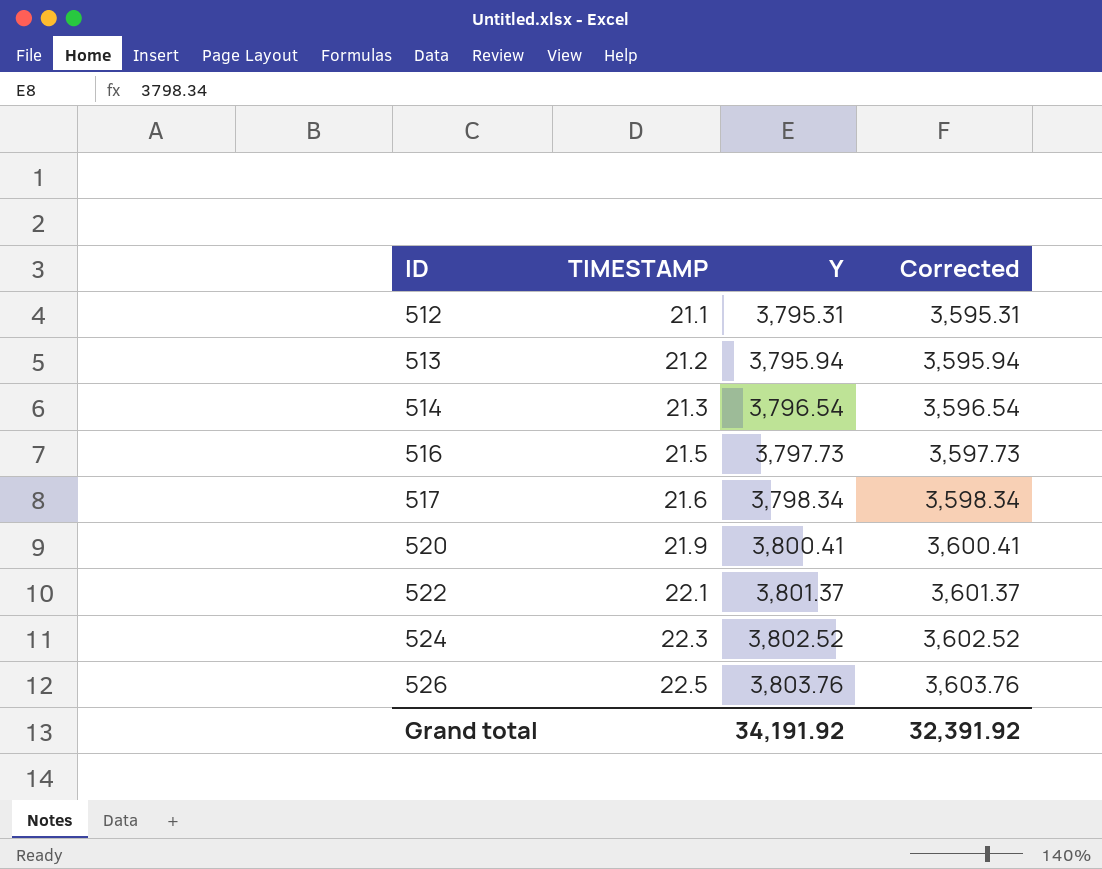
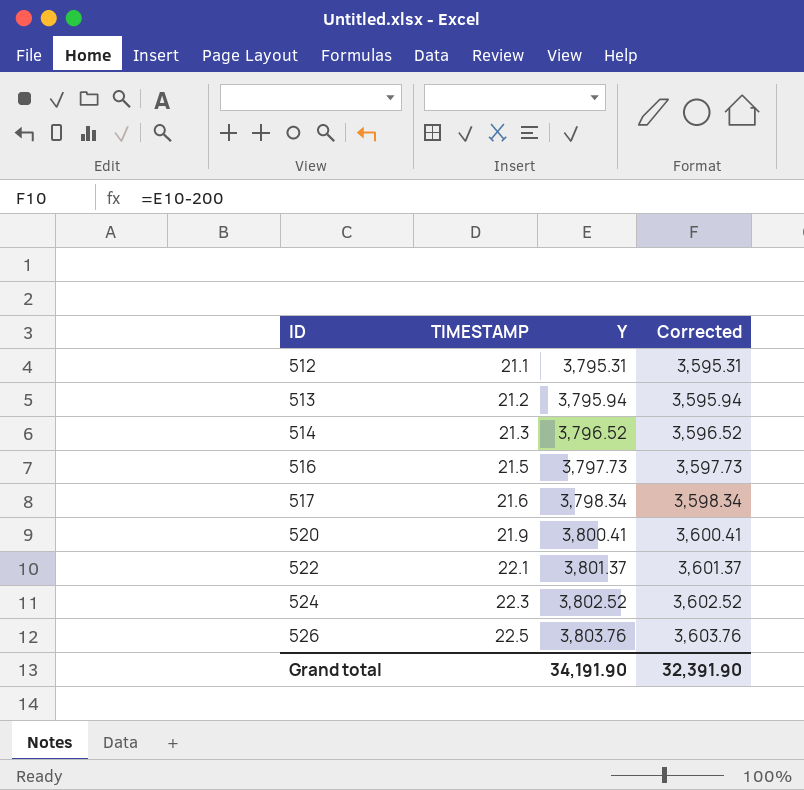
514 | Y: 3,796.54 -> 3,796.52
514 | Corrected: 3,596.54 -> 3,596.52
Grand total | Y: 34,191.92 -> 34,191.90
Grand total | Corrected: 32,391.92 -> 32,391.90

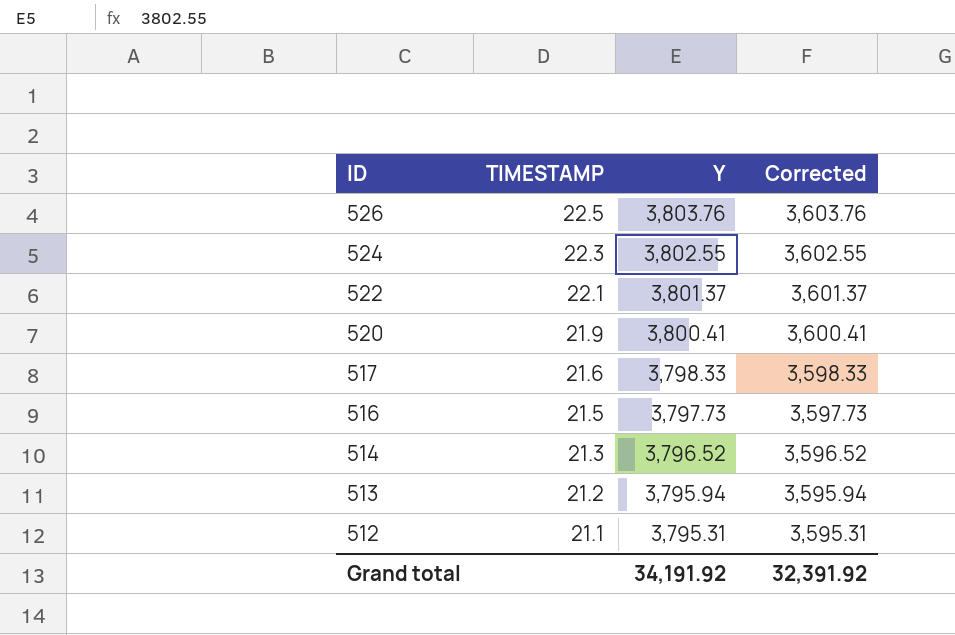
row order: ID ascending -> ID descending
524 | Y: 3,802.52 -> 3,802.55
524 | Corrected: 3,602.52 -> 3,602.55
517 | Y: 3,798.34 -> 3,798.33
517 | Corrected: 3,598.34 -> 3,598.33
Grand total | Y: 34,191.90 -> 34,191.92
Grand total | Corrected: 32,391.90 -> 32,391.92

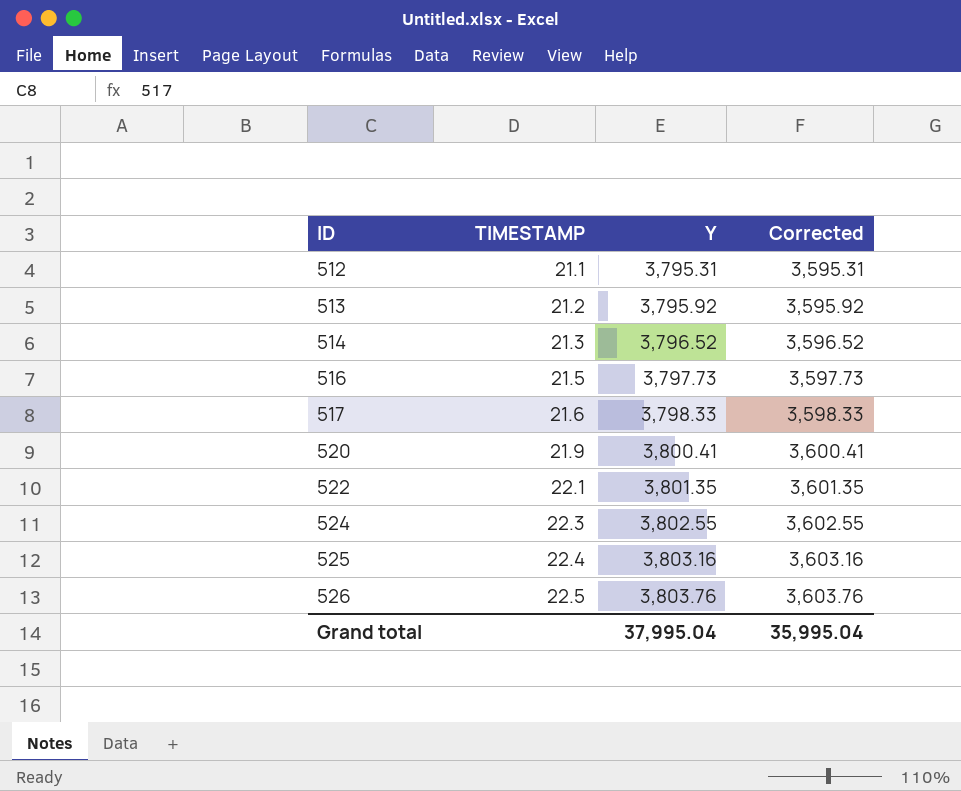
row order: ID descending -> ID ascending
513 | Y: 3,795.94 -> 3,795.92
513 | Corrected: 3,595.94 -> 3,595.92
522 | Y: 3,801.37 -> 3,801.35
522 | Corrected: 3,601.37 -> 3,601.35
row 525: none -> 22.4 | 3,803.16 | 3,603.16
Grand total | Y: 34,191.92 -> 37,995.04
Grand total | Corrected: 32,391.92 -> 35,995.04

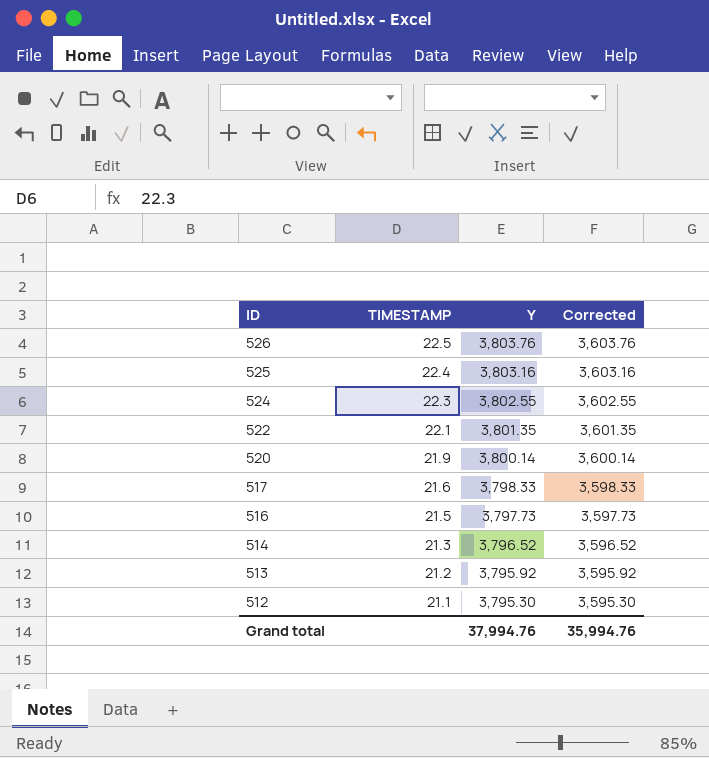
row order: ID ascending -> ID descending
520 | Y: 3,800.41 -> 3,800.14
520 | Corrected: 3,600.41 -> 3,600.14
512 | Y: 3,795.31 -> 3,795.30
512 | Corrected: 3,595.31 -> 3,595.30
Grand total | Y: 37,995.04 -> 37,994.76
Grand total | Corrected: 35,995.04 -> 35,994.76

